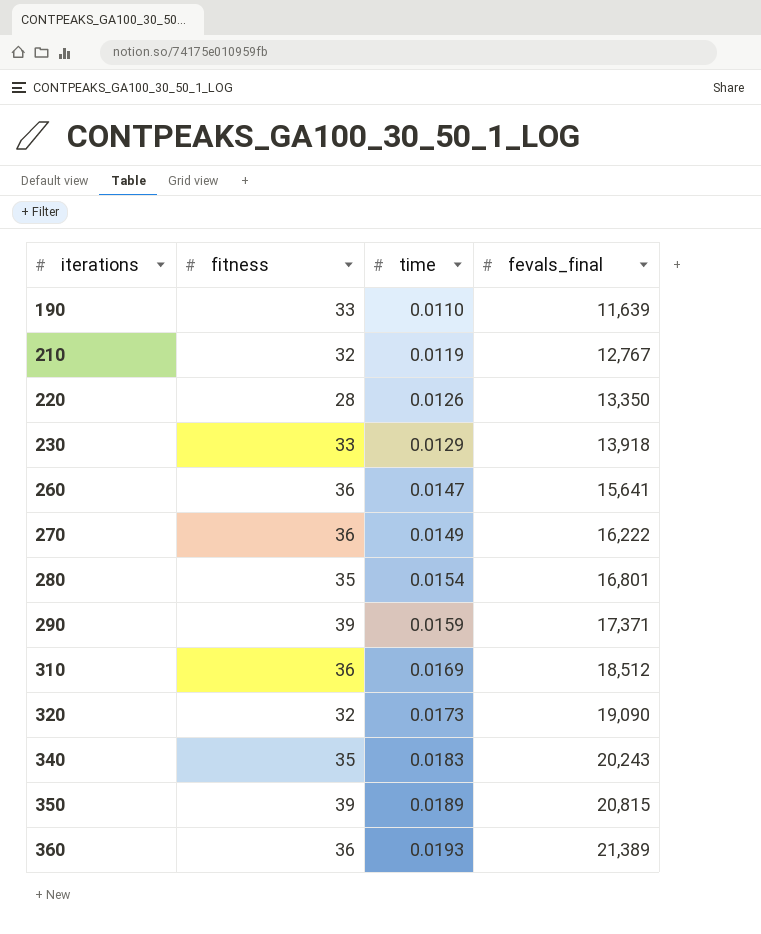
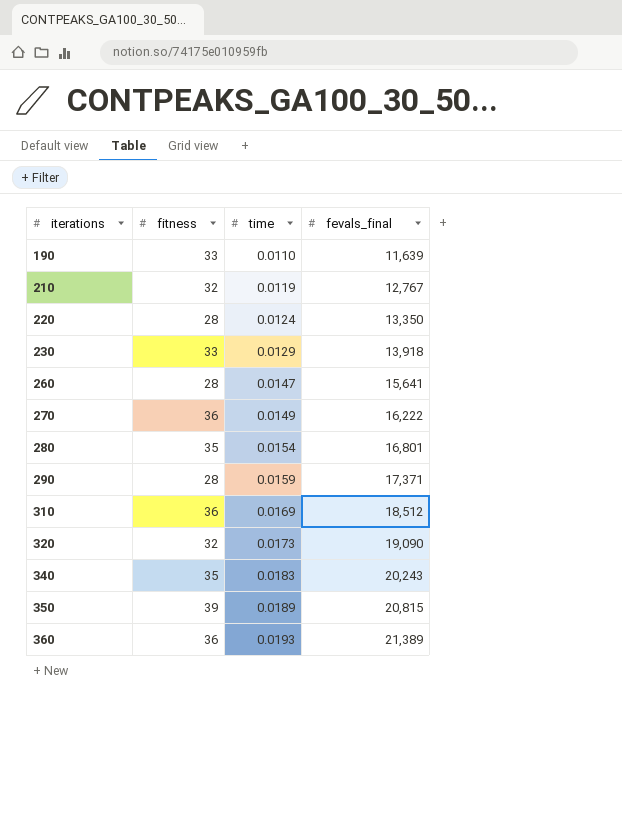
220 | time: 0.0126 -> 0.0124
260 | fitness: 36 -> 28
290 | fitness: 39 -> 28

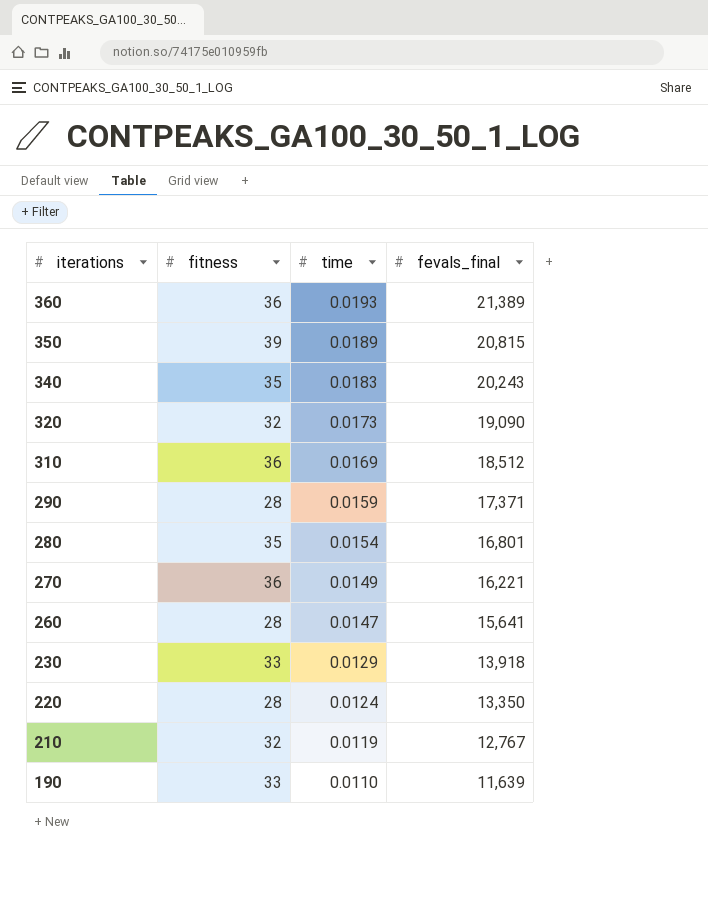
row order: iterations ascending -> iterations descending
270 | fevals_final: 16,222 -> 16,221

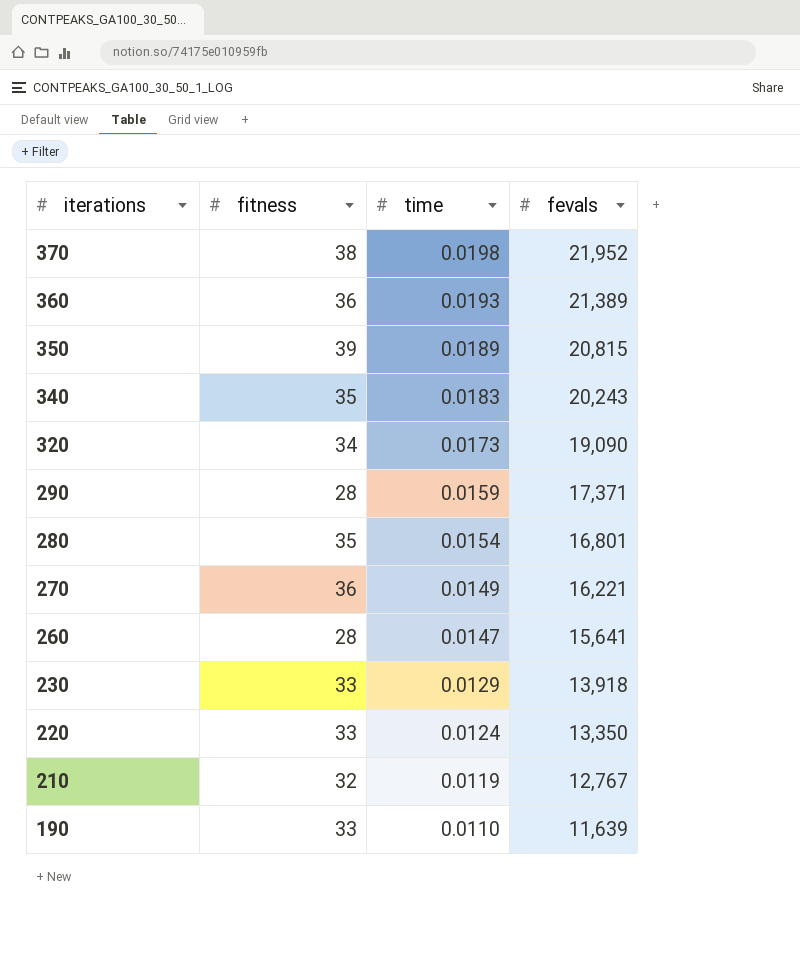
column name: fevals_final -> fevals
row 310: 36 | 0.0169 | 18,512 -> none
row 370: none -> 38 | 0.0198 | 21,952
320 | fitness: 32 -> 34
220 | fitness: 28 -> 33

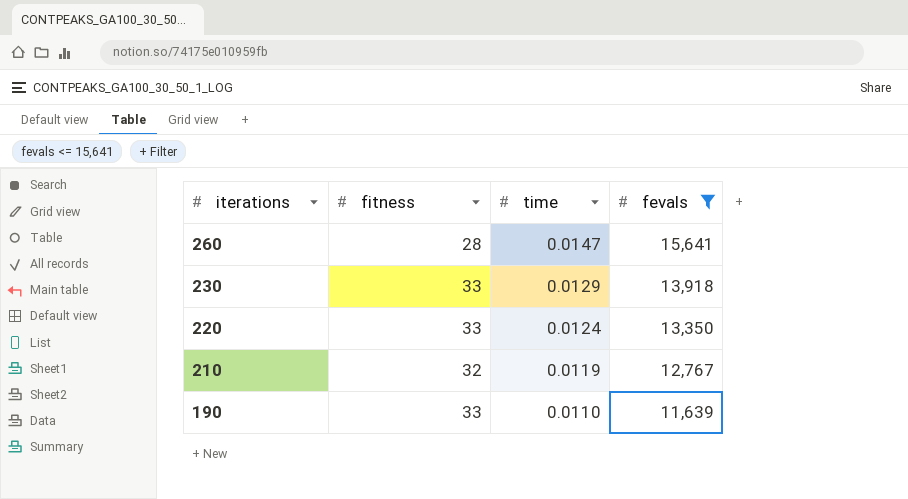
filter: none -> fevals <= 15,641

